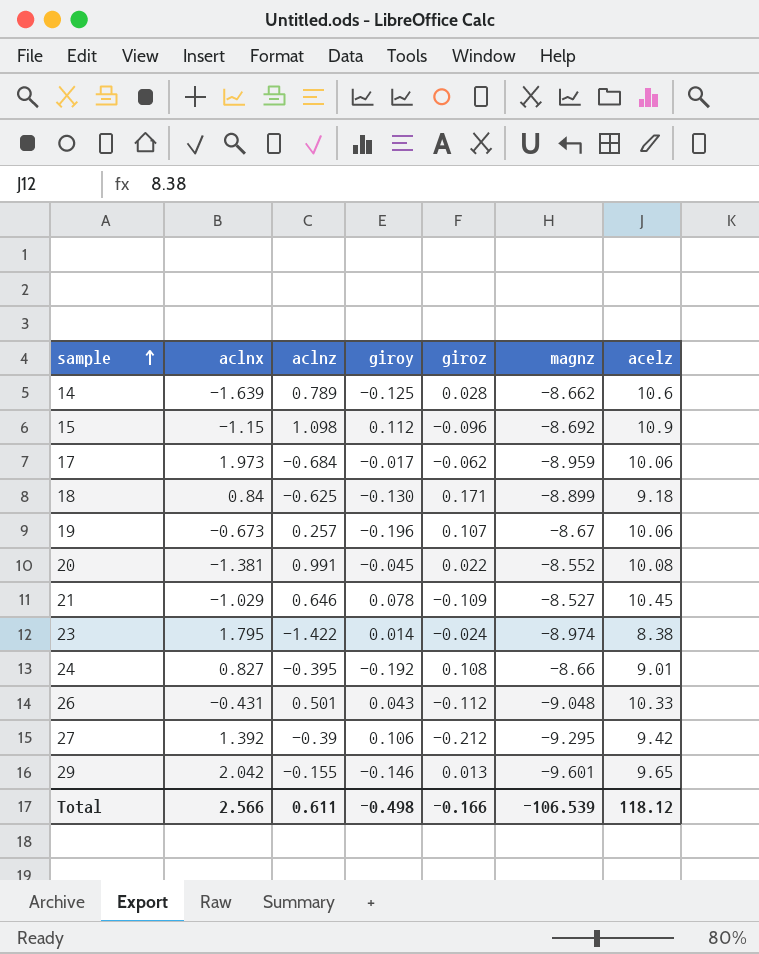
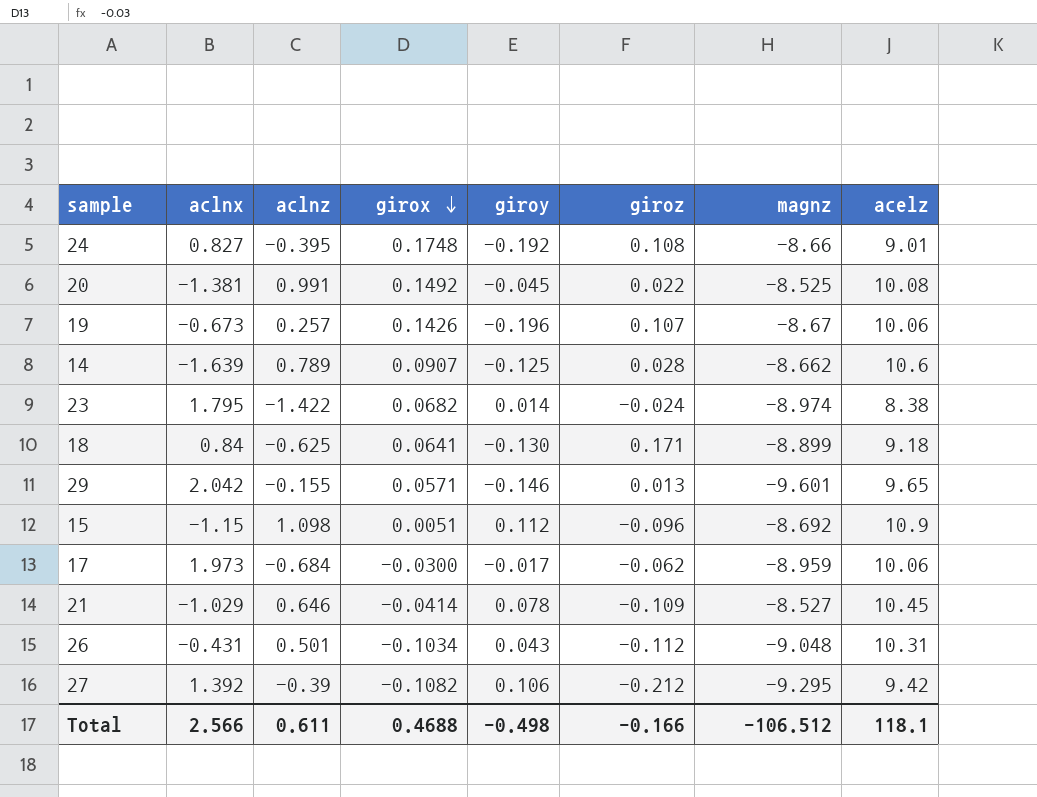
row order: sample ascending -> girox descending
column girox | position: none -> 4
20 | magnz: -8.552 -> -8.525
26 | acelz: 10.33 -> 10.31
Total | magnz: -106.539 -> -106.512
Total | acelz: 118.12 -> 118.1

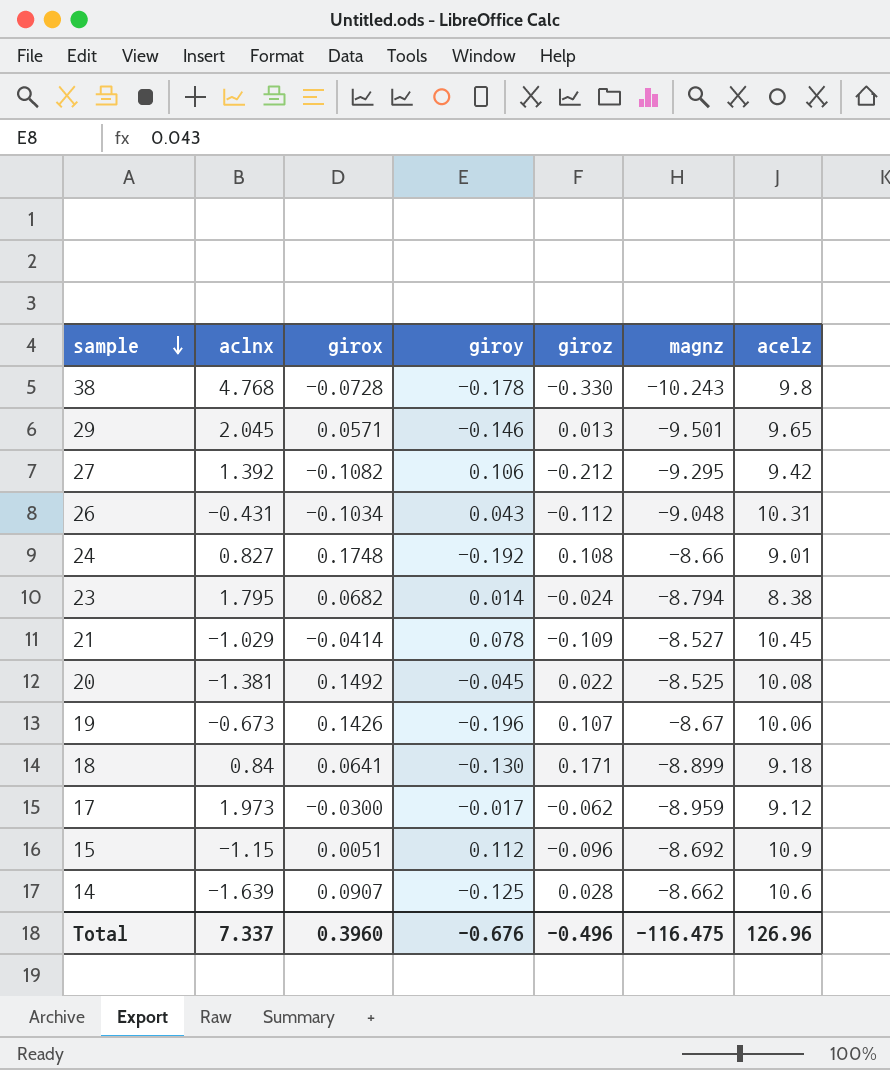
row order: girox descending -> sample descending
column aclnz | position: 3 -> none
row 38: none -> 4.768 | -0.0728 | -0.178 | -0.330 | -10.243 | 9.8
29 | aclnx: 2.042 -> 2.045
29 | magnz: -9.601 -> -9.501
23 | magnz: -8.974 -> -8.794
17 | acelz: 10.06 -> 9.12
Total | aclnx: 2.566 -> 7.337
Total | girox: 0.4688 -> 0.3960
Total | giroy: -0.498 -> -0.676
Total | giroz: -0.166 -> -0.496
Total | magnz: -106.512 -> -116.475
Total | acelz: 118.1 -> 126.96

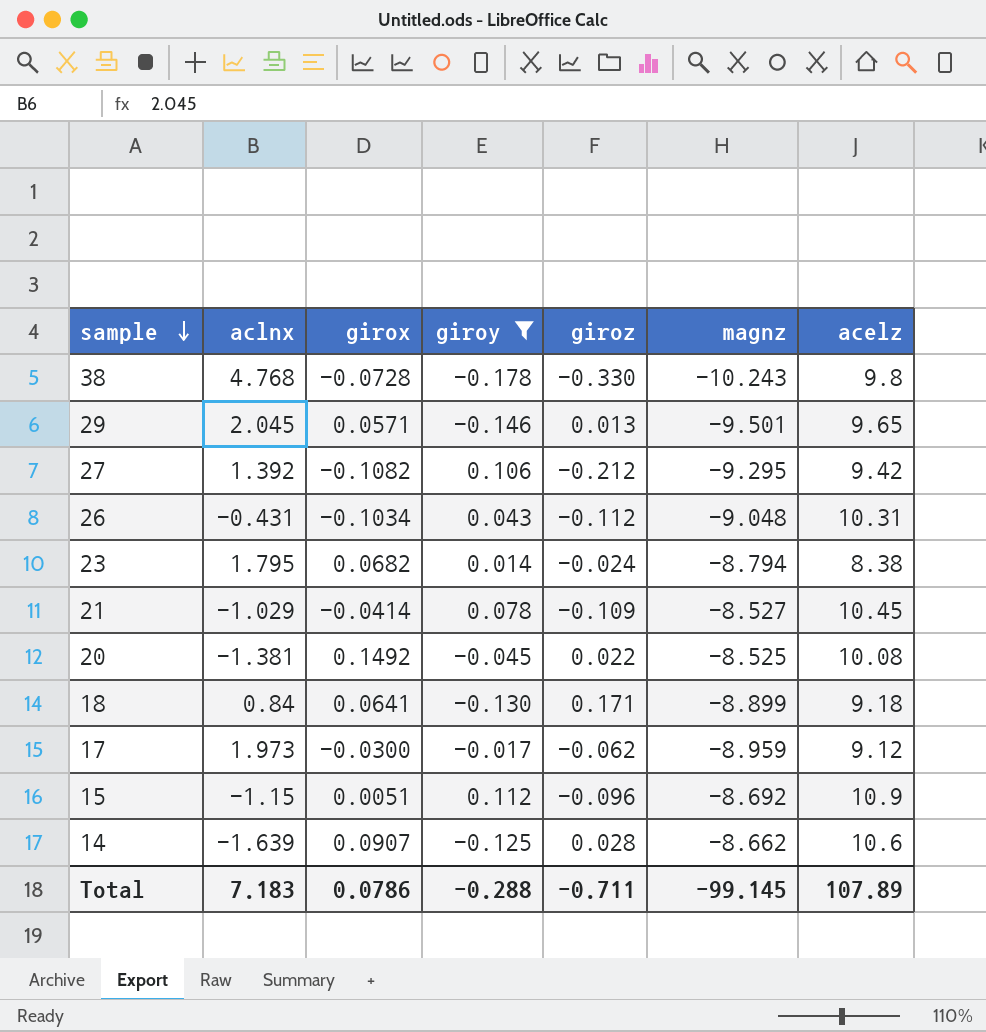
filter: none -> giroy >= -0.178
Total | aclnx: 7.337 -> 7.183
Total | girox: 0.3960 -> 0.0786
Total | giroy: -0.676 -> -0.288
Total | giroz: -0.496 -> -0.711
Total | magnz: -116.475 -> -99.145
Total | acelz: 126.96 -> 107.89

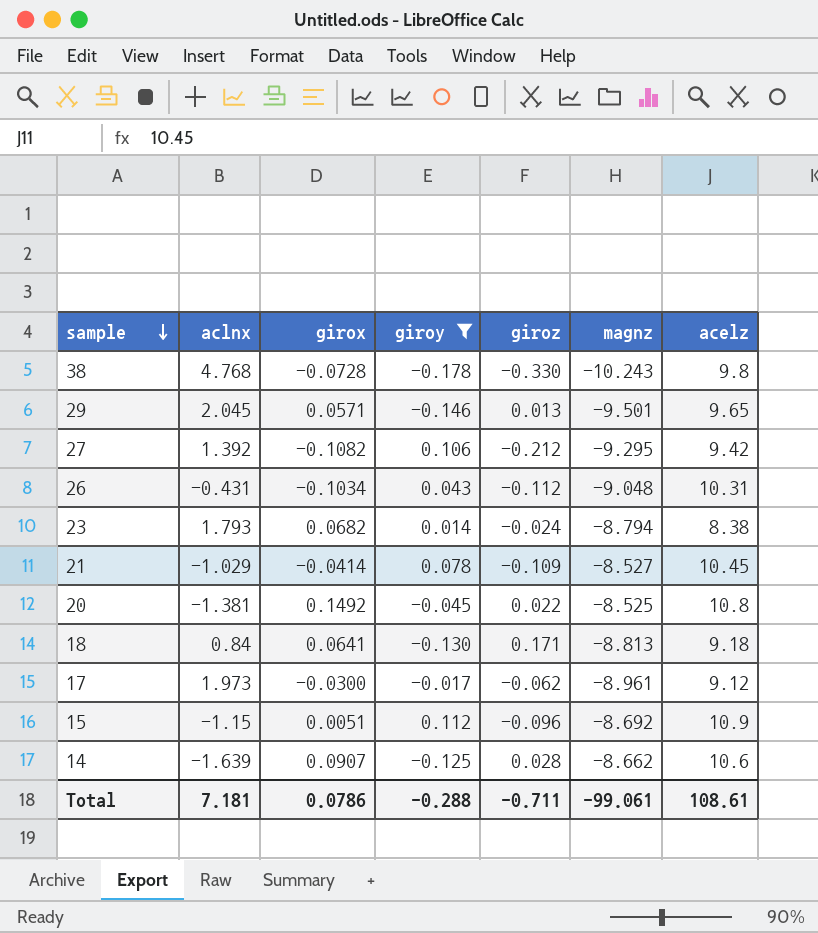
23 | aclnx: 1.795 -> 1.793
20 | acelz: 10.08 -> 10.8
18 | magnz: -8.899 -> -8.813
17 | magnz: -8.959 -> -8.961
Total | aclnx: 7.183 -> 7.181
Total | magnz: -99.145 -> -99.061
Total | acelz: 107.89 -> 108.61

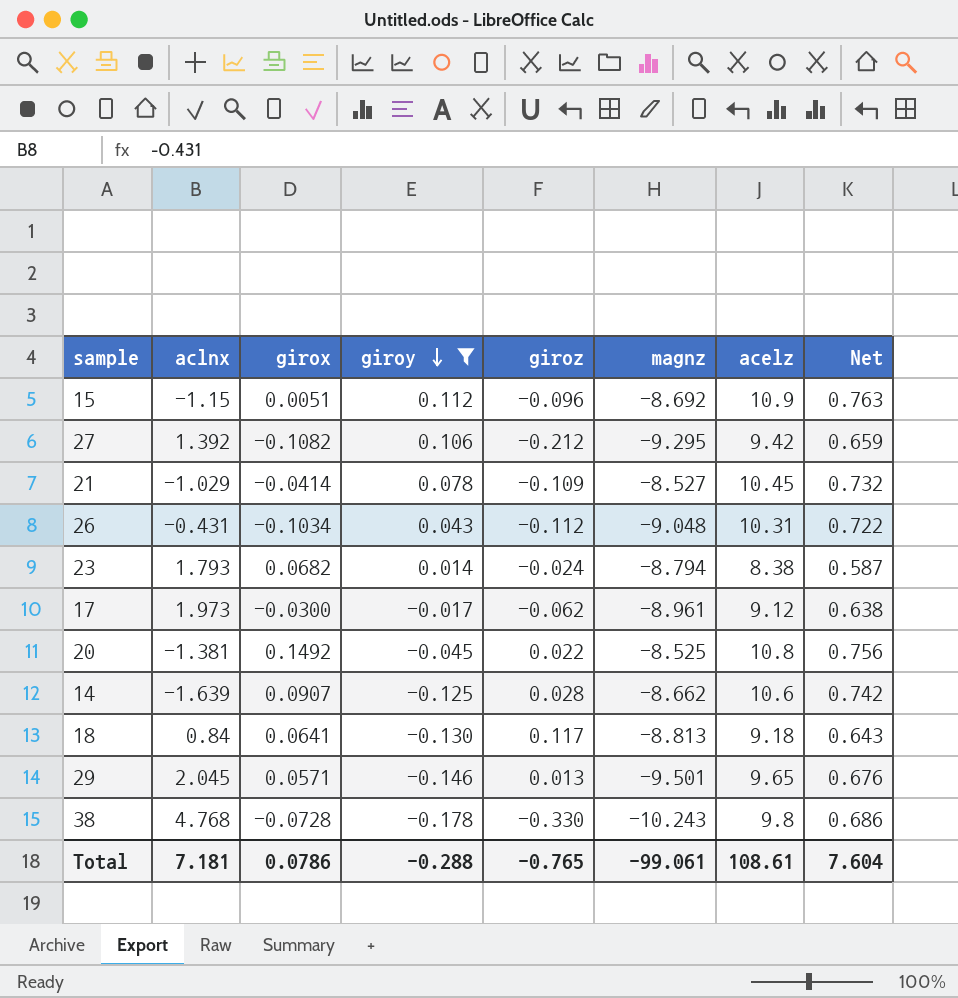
row order: sample descending -> giroy descending
column Net | formula: none -> [acelz] * 0.07
18 | giroz: 0.171 -> 0.117
Total | giroz: -0.711 -> -0.765

